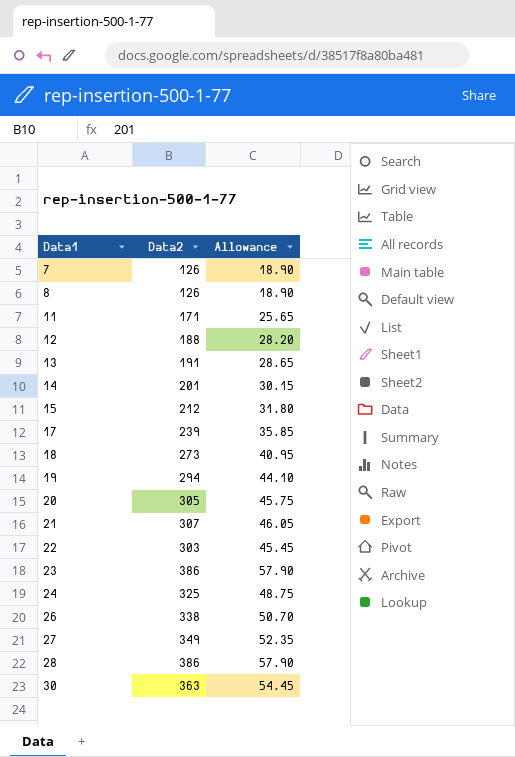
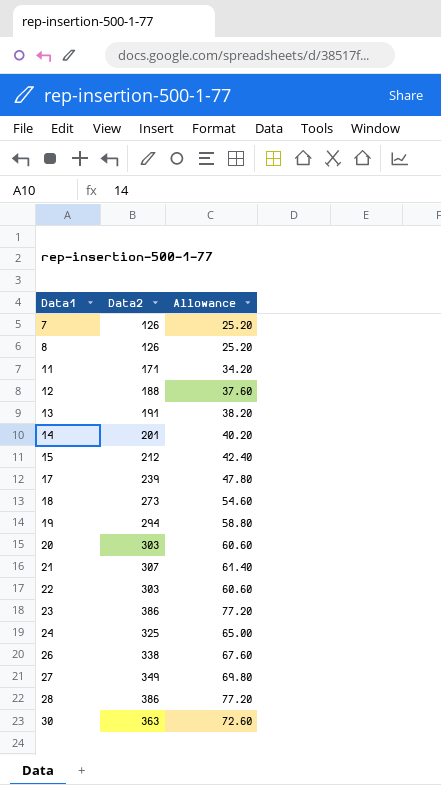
column Allowance | formula: [Data2] * 0.15 -> [Data2] * 0.2
20 | Data2: 305 -> 303

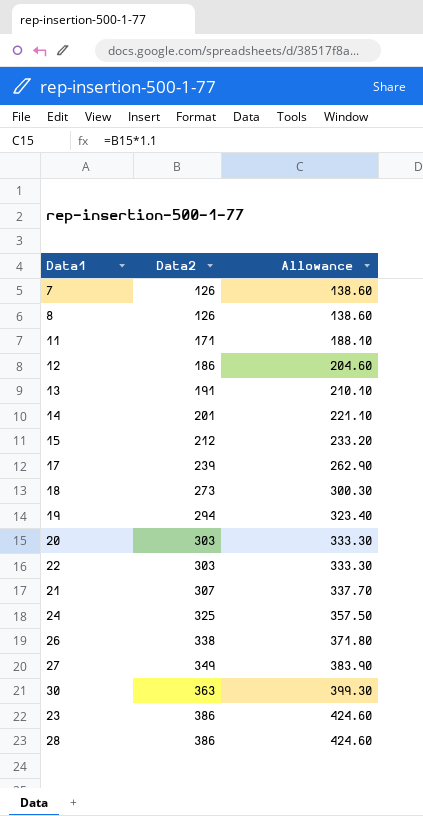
row order: Data1 ascending -> Data2 ascending
column Allowance | formula: [Data2] * 0.2 -> [Data2] * 1.1
12 | Data2: 188 -> 186

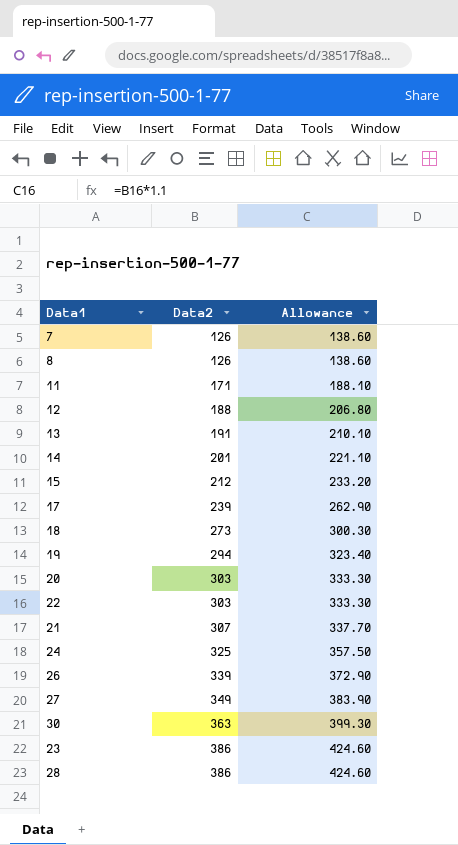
12 | Data2: 186 -> 188
12 | Allowance: 204.60 -> 206.80
26 | Data2: 338 -> 339
26 | Allowance: 371.80 -> 372.90

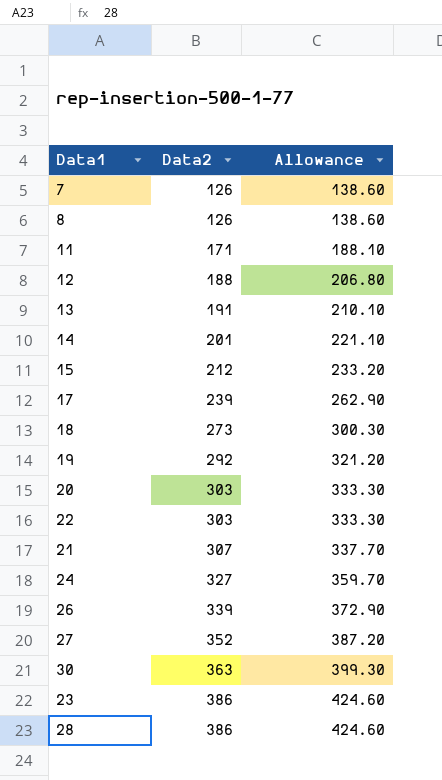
19 | Data2: 294 -> 292
19 | Allowance: 323.40 -> 321.20
24 | Data2: 325 -> 327
24 | Allowance: 357.50 -> 359.70
27 | Data2: 349 -> 352
27 | Allowance: 383.90 -> 387.20

